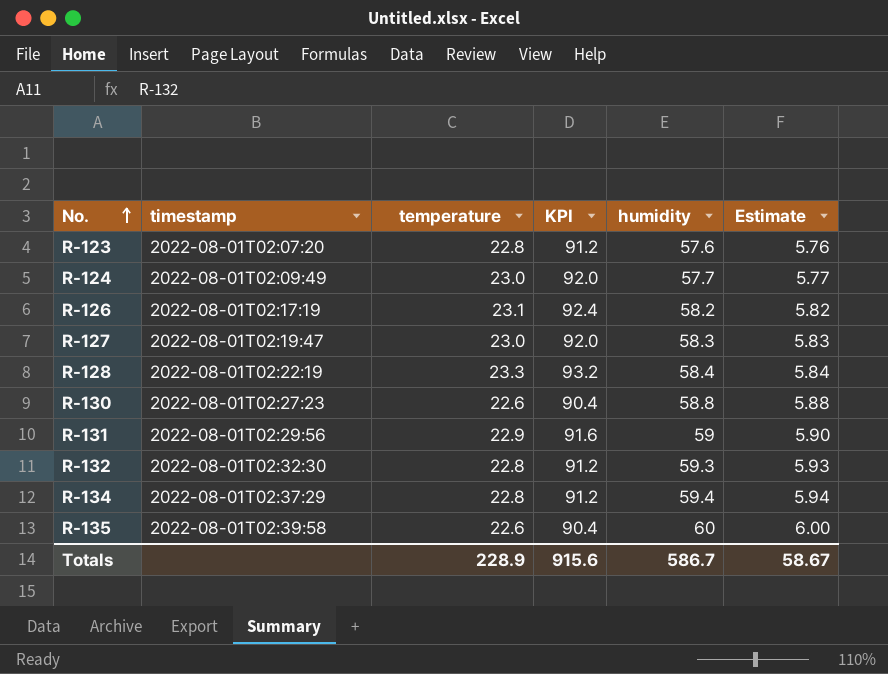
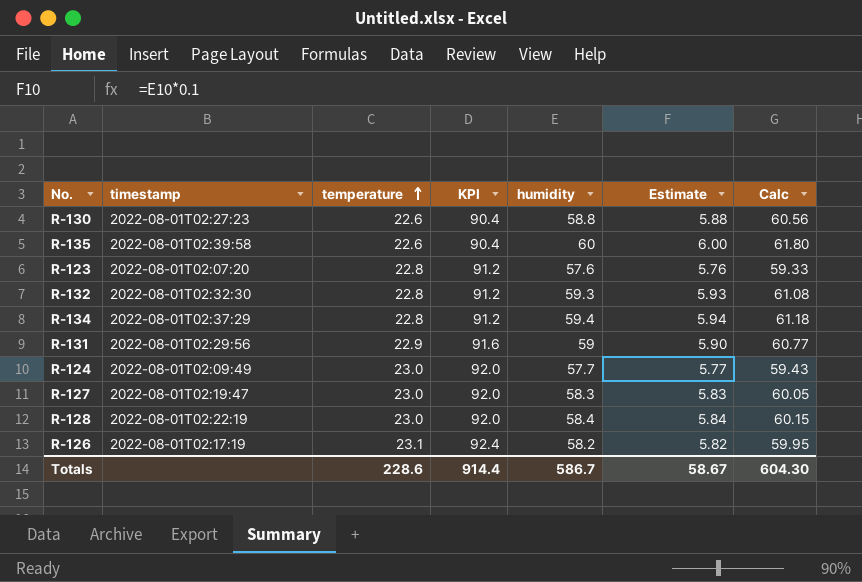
row order: No. ascending -> temperature ascending
column Calc | formula: none -> [humidity] * 1.03
R-128 | temperature: 23.3 -> 23.0
R-128 | KPI: 93.2 -> 92.0
Totals | temperature: 228.9 -> 228.6
Totals | KPI: 915.6 -> 914.4

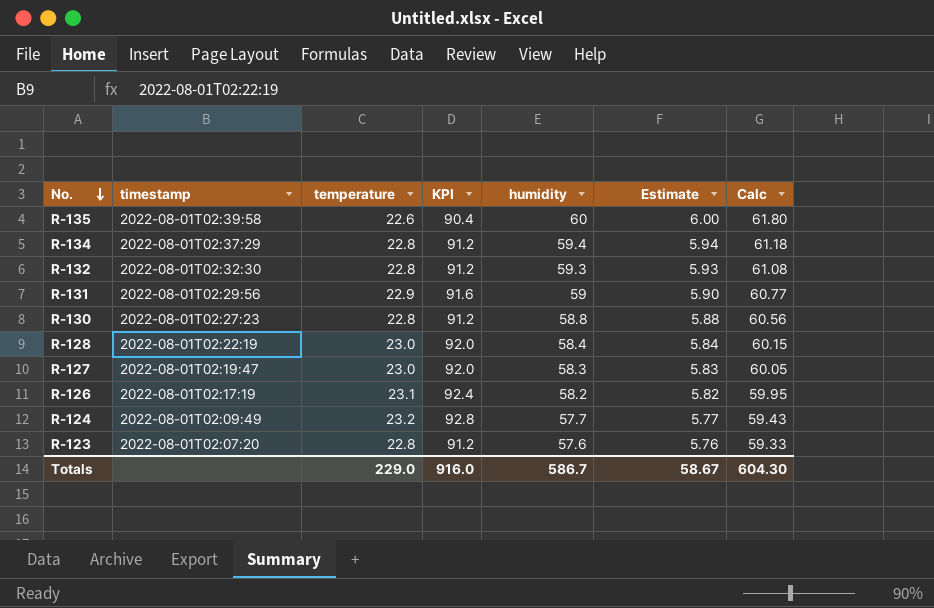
row order: temperature ascending -> No. descending
R-130 | temperature: 22.6 -> 22.8
R-130 | KPI: 90.4 -> 91.2
R-124 | temperature: 23.0 -> 23.2
R-124 | KPI: 92.0 -> 92.8
Totals | temperature: 228.6 -> 229.0
Totals | KPI: 914.4 -> 916.0

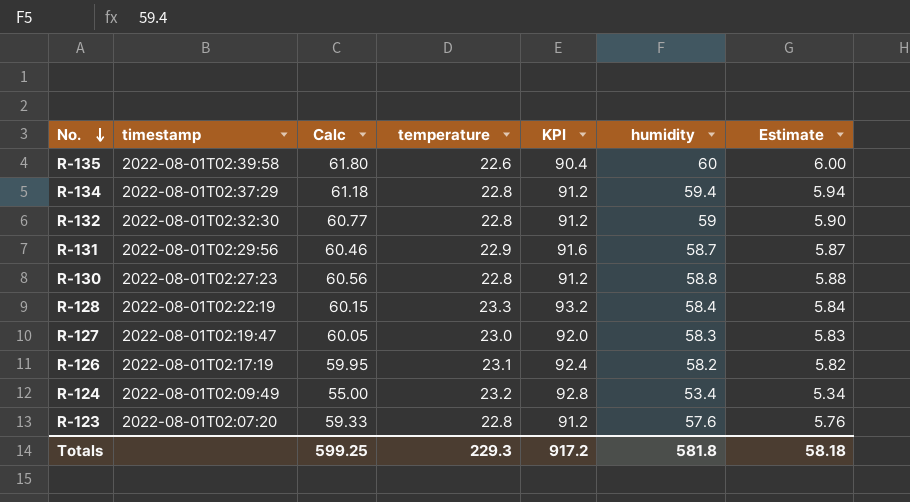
column Calc | position: 7 -> 3
R-132 | Calc: 61.08 -> 60.77
R-132 | humidity: 59.3 -> 59
R-132 | Estimate: 5.93 -> 5.90
R-131 | Calc: 60.77 -> 60.46
R-131 | humidity: 59 -> 58.7
R-131 | Estimate: 5.90 -> 5.87
R-128 | temperature: 23.0 -> 23.3
R-128 | KPI: 92.0 -> 93.2
R-124 | Calc: 59.43 -> 55.00
R-124 | humidity: 57.7 -> 53.4
R-124 | Estimate: 5.77 -> 5.34
Totals | Calc: 604.30 -> 599.25
Totals | temperature: 229.0 -> 229.3
Totals | KPI: 916.0 -> 917.2
Totals | humidity: 586.7 -> 581.8
Totals | Estimate: 58.67 -> 58.18

